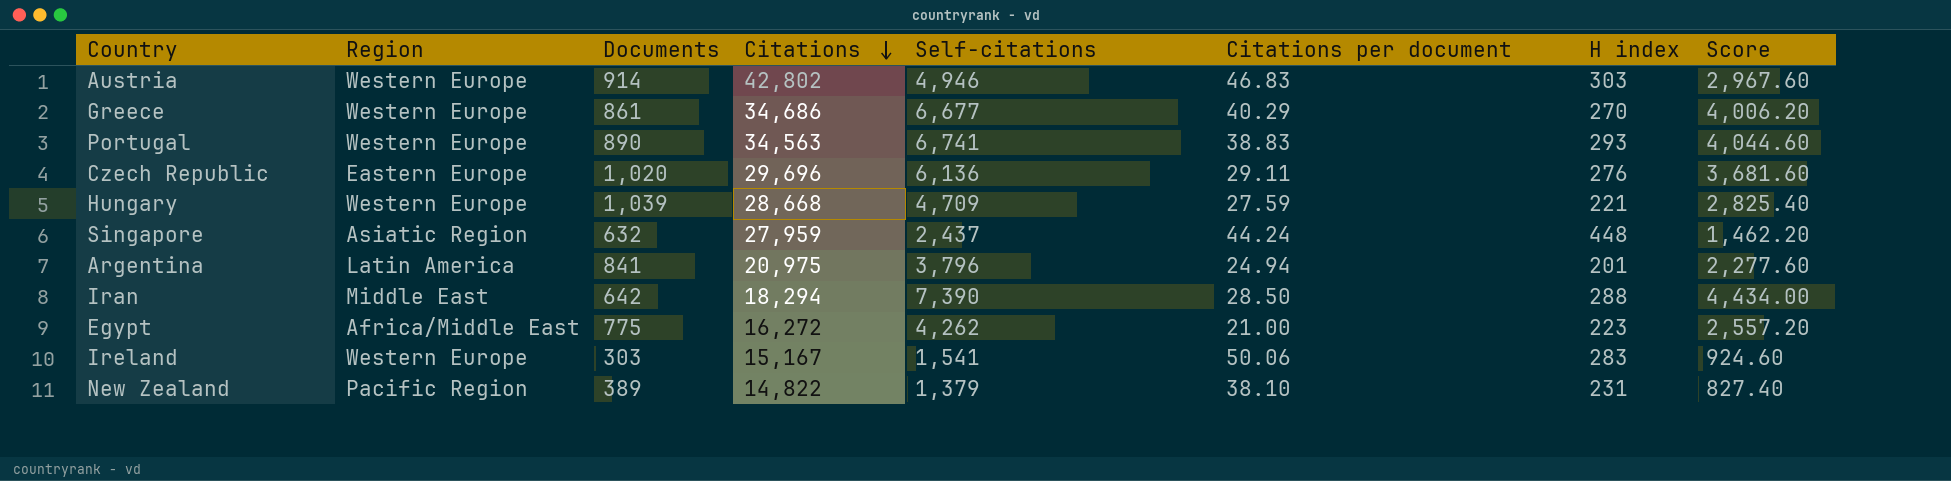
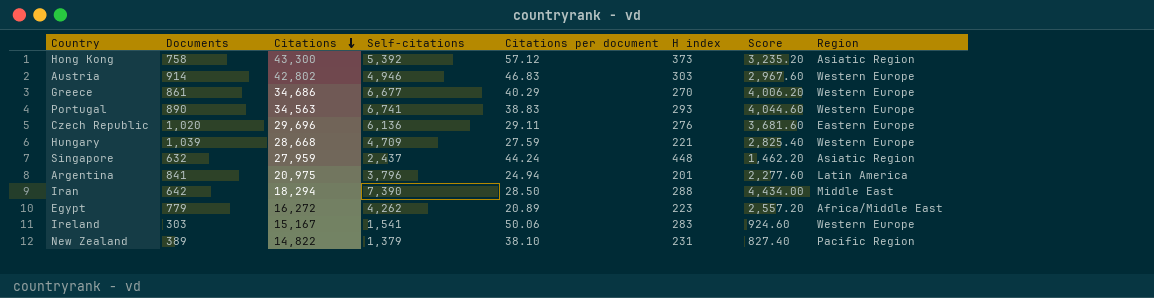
column Region | position: 2 -> 8
row Hong Kong: none -> 758 | 43,300 | 5,392 | 57.12 | 373 | 3,235.20 | Asiatic Region
Egypt | Documents: 775 -> 779
Egypt | Citations per document: 21.00 -> 20.89

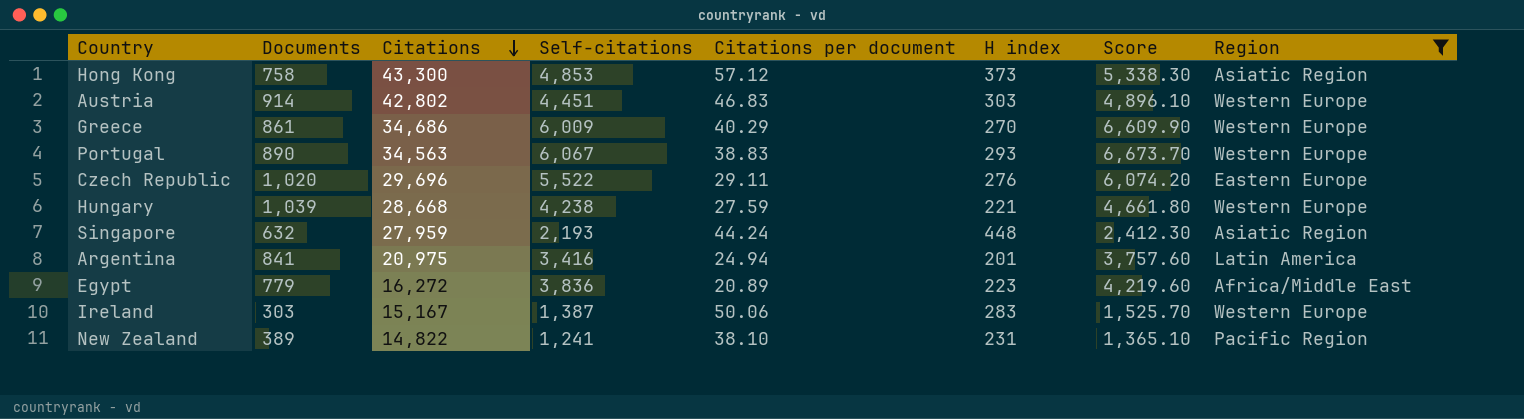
filter: none -> Region != Middle East
column Score | formula: [Self-citations] * 0.6 -> [Self-citations] * 1.1
Hong Kong | Self-citations: 5,392 -> 4,853
Austria | Self-citations: 4,946 -> 4,451
Greece | Self-citations: 6,677 -> 6,009
Portugal | Self-citations: 6,741 -> 6,067
Czech Republic | Self-citations: 6,136 -> 5,522
Hungary | Self-citations: 4,709 -> 4,238
Singapore | Self-citations: 2,437 -> 2,193
Argentina | Self-citations: 3,796 -> 3,416
Egypt | Self-citations: 4,262 -> 3,836
Ireland | Self-citations: 1,541 -> 1,387
New Zealand | Self-citations: 1,379 -> 1,241

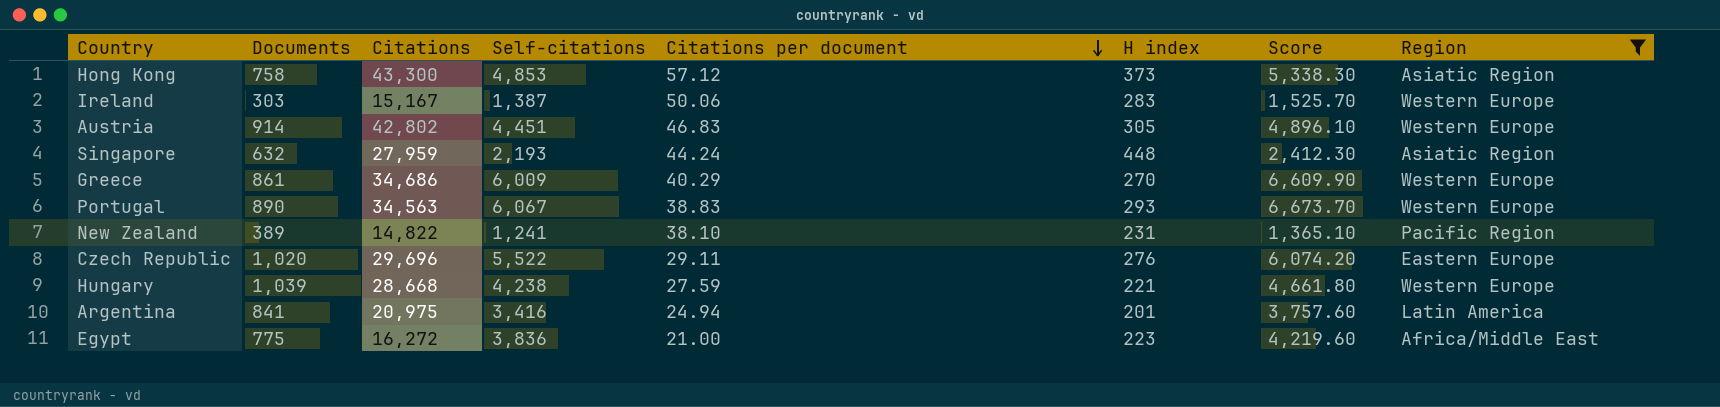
row order: Citations descending -> Citations per document descending
Austria | H index: 303 -> 305
Egypt | Documents: 779 -> 775
Egypt | Citations per document: 20.89 -> 21.00

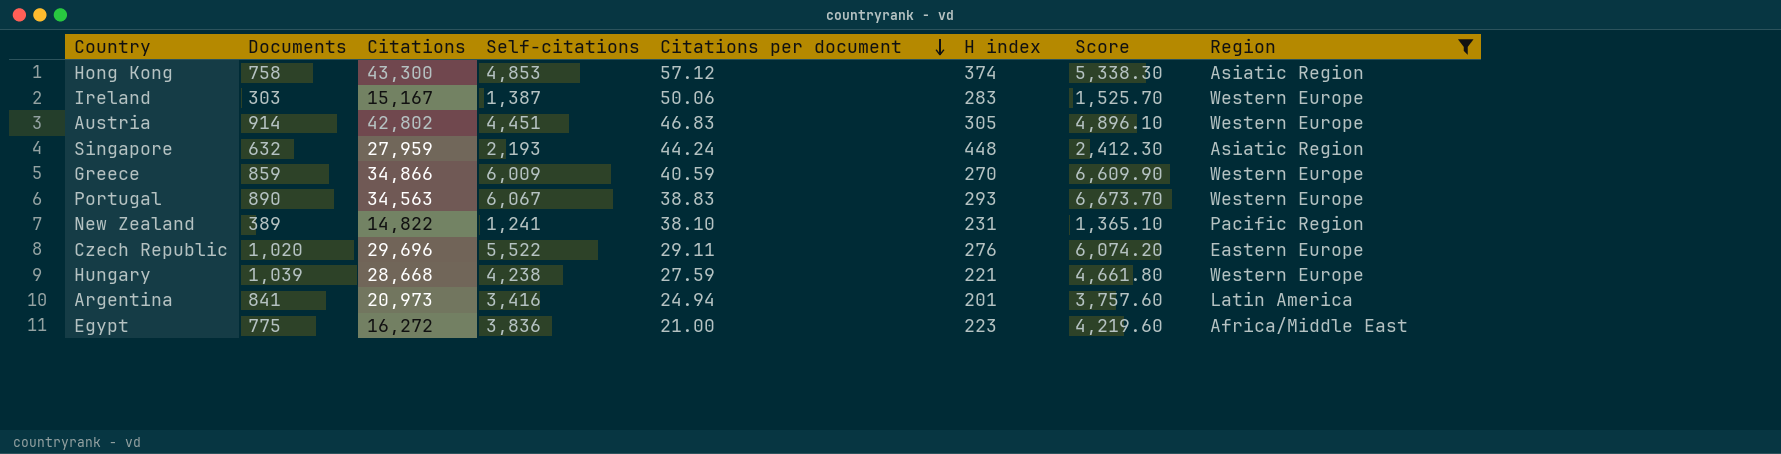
Hong Kong | H index: 373 -> 374
Greece | Documents: 861 -> 859
Greece | Citations: 34,686 -> 34,866
Greece | Citations per document: 40.29 -> 40.59
Argentina | Citations: 20,975 -> 20,973

